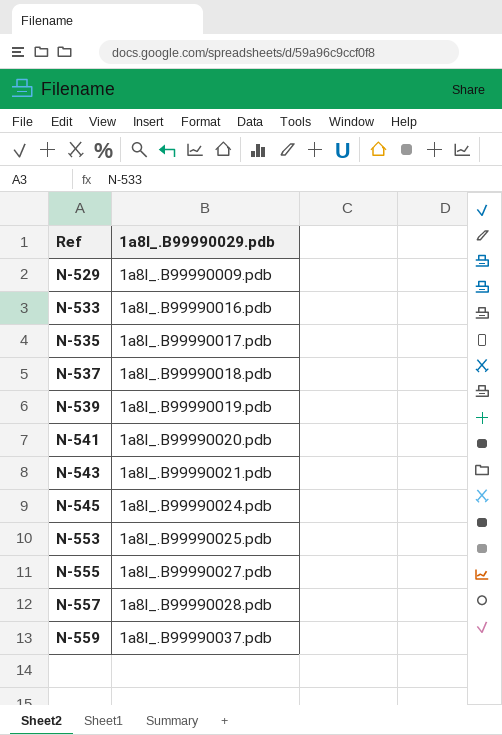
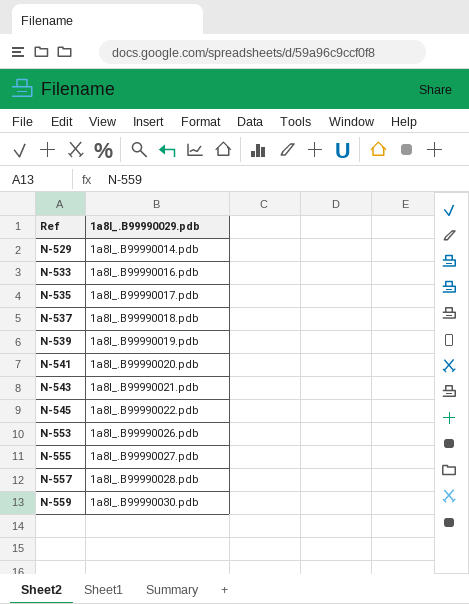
N-529 | 1a8l_.B99990029.pdb: 1a8l_.B99990009.pdb -> 1a8l_.B99990014.pdb
N-545 | 1a8l_.B99990029.pdb: 1a8l_.B99990024.pdb -> 1a8l_.B99990022.pdb
N-553 | 1a8l_.B99990029.pdb: 1a8l_.B99990025.pdb -> 1a8l_.B99990026.pdb
N-559 | 1a8l_.B99990029.pdb: 1a8l_.B99990037.pdb -> 1a8l_.B99990030.pdb

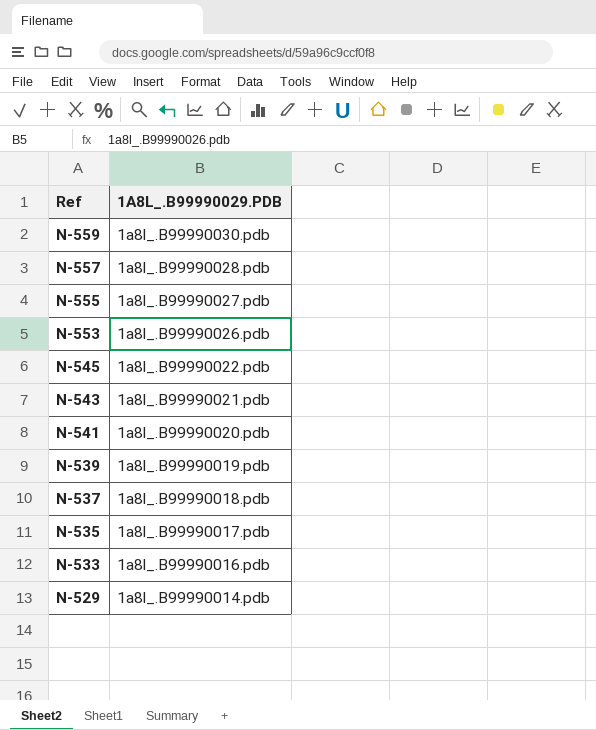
row order: Ref ascending -> Ref descending
column name: 1a8l_.B99990029.pdb -> 1A8L_.B99990029.PDB

